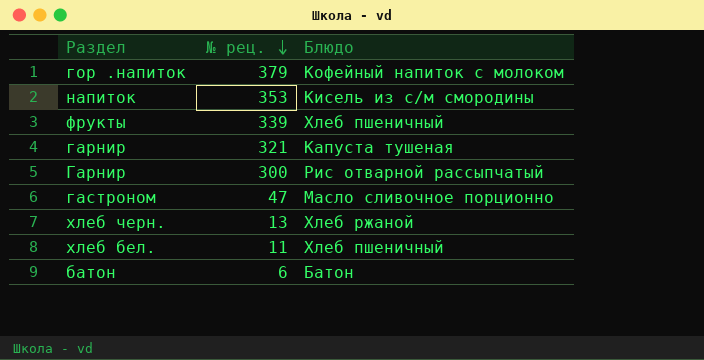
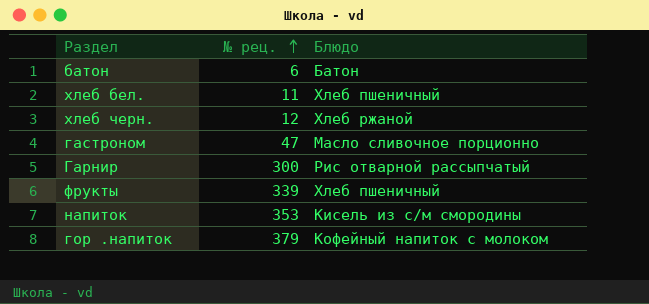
row order: № рец. descending -> № рец. ascending
row гарнир: 321 | Капуста тушеная -> none
хлеб черн. | № рец.: 13 -> 12

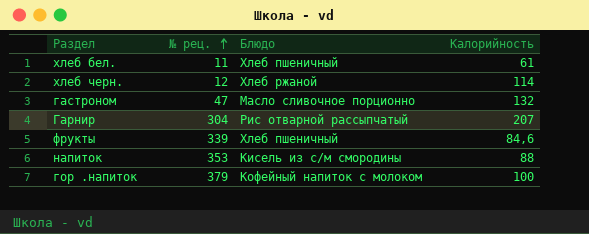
column Калорийность | position: none -> 4
row батон: 6 | Батон -> none
Гарнир | № рец.: 300 -> 304

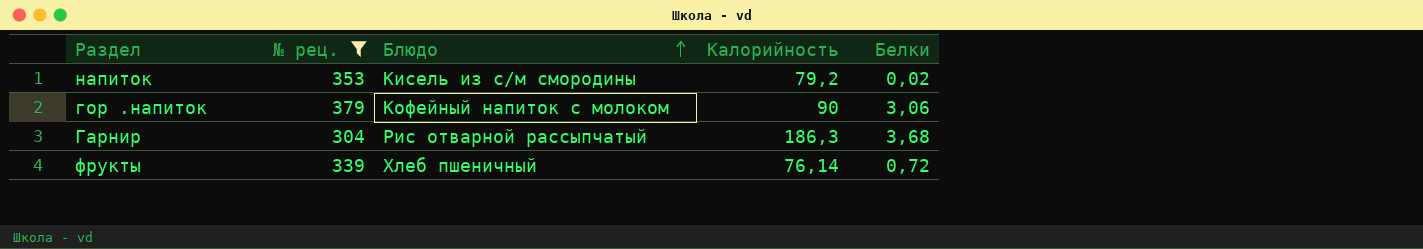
filter: none -> № рец. >= 304
row order: № рец. ascending -> Блюдо ascending
column Белки | position: none -> 5
напиток | Калорийность: 88 -> 79,2
гор .напиток | Калорийность: 100 -> 90
Гарнир | Калорийность: 207 -> 186,3
фрукты | Калорийность: 84,6 -> 76,14

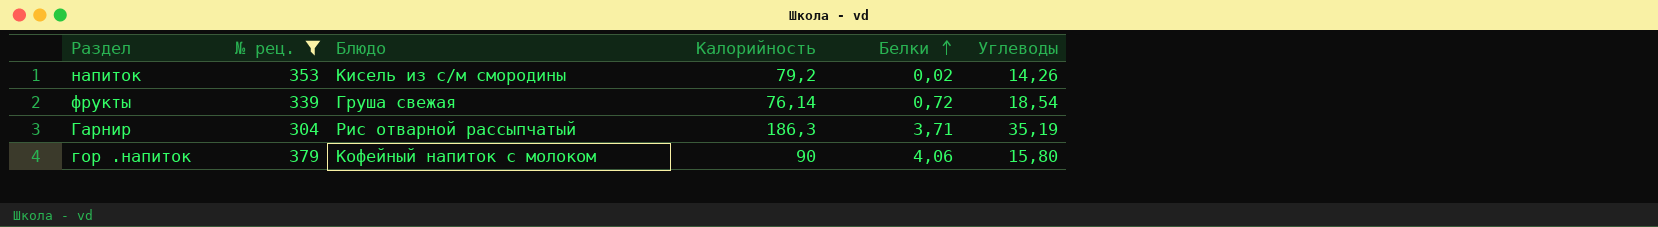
row order: Блюдо ascending -> Белки ascending
column Углеводы | position: none -> 6
фрукты | Блюдо: Хлеб пшеничный -> Груша свежая
Гарнир | Белки: 3,68 -> 3,71
гор .напиток | Белки: 3,06 -> 4,06

